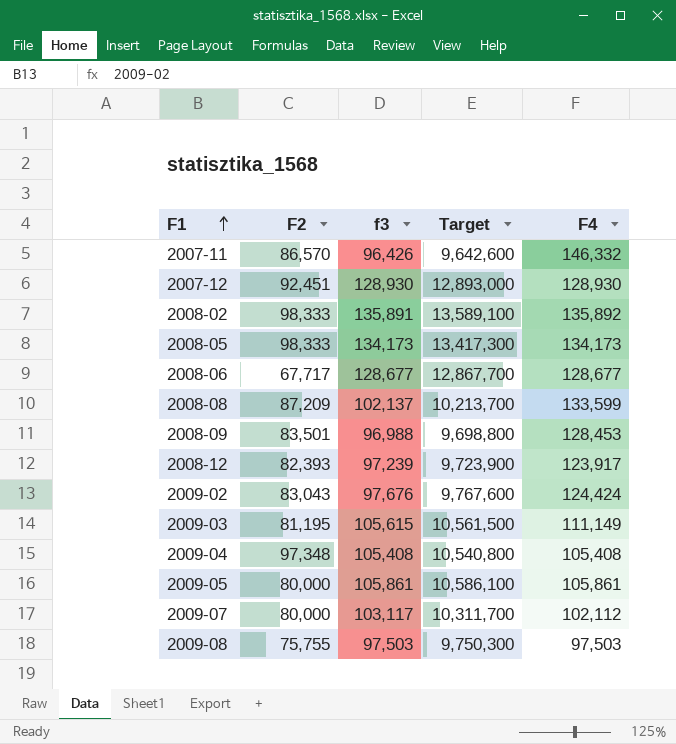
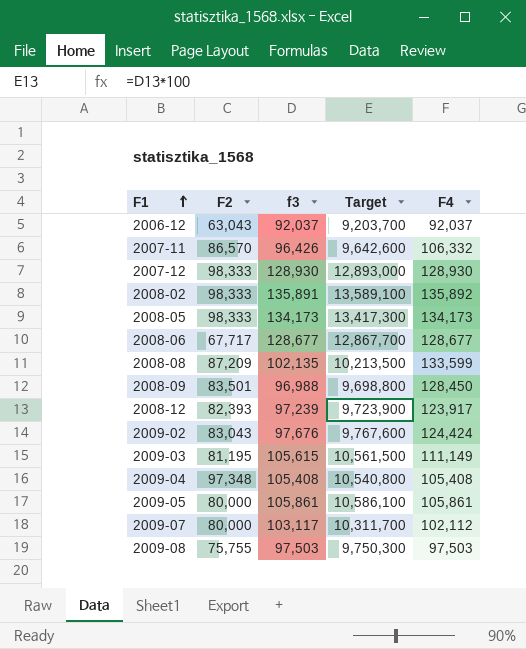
row 2006-12: none -> 63,043 | 92,037 | 9,203,700 | 92,037
2007-11 | F4: 146,332 -> 106,332
2007-12 | F2: 92,451 -> 98,333
2008-08 | f3: 102,137 -> 102,135
2008-08 | Target: 10,213,700 -> 10,213,500
2008-09 | F4: 128,453 -> 128,450

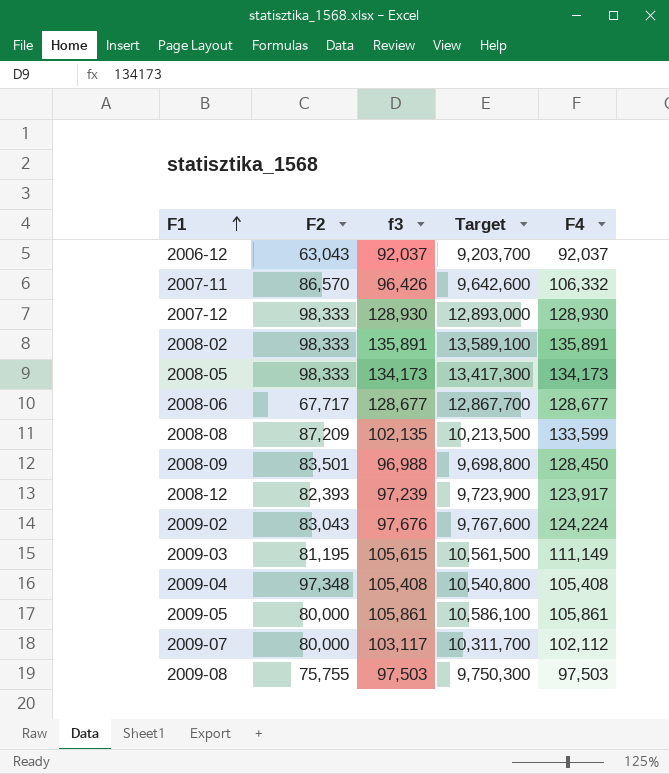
2008-02 | F4: 135,892 -> 135,891
2009-02 | F4: 124,424 -> 124,224

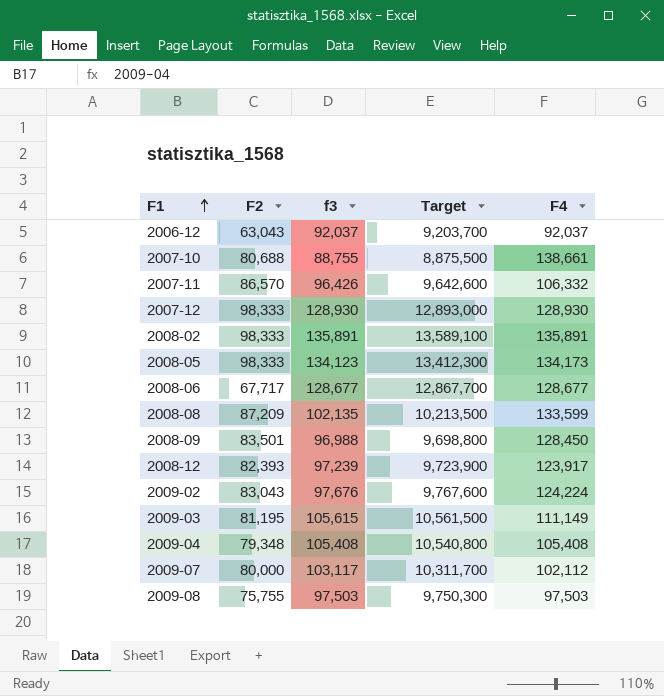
row 2009-05: 80,000 | 105,861 | 10,586,100 | 105,861 -> none
row 2007-10: none -> 80,688 | 88,755 | 8,875,500 | 138,661
2008-05 | f3: 134,173 -> 134,123
2008-05 | Target: 13,417,300 -> 13,412,300
2009-04 | F2: 97,348 -> 79,348

